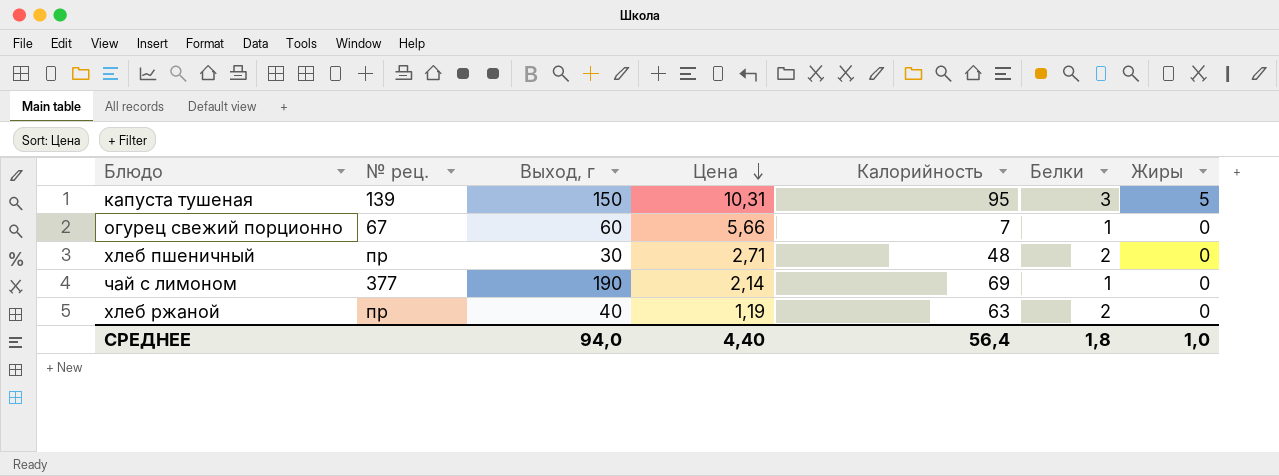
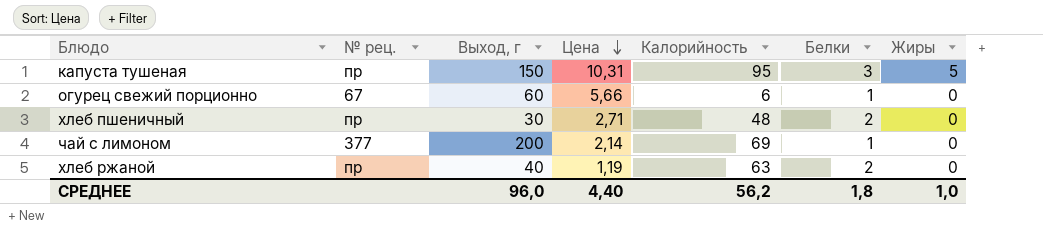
капуста тушеная | № рец.: 139 -> пр
огурец свежий порционно | Калорийность: 7 -> 6
чай с лимоном | Выход, г: 190 -> 200
СРЕДНЕЕ | Выход, г: 94,0 -> 96,0
СРЕДНЕЕ | Калорийность: 56,4 -> 56,2

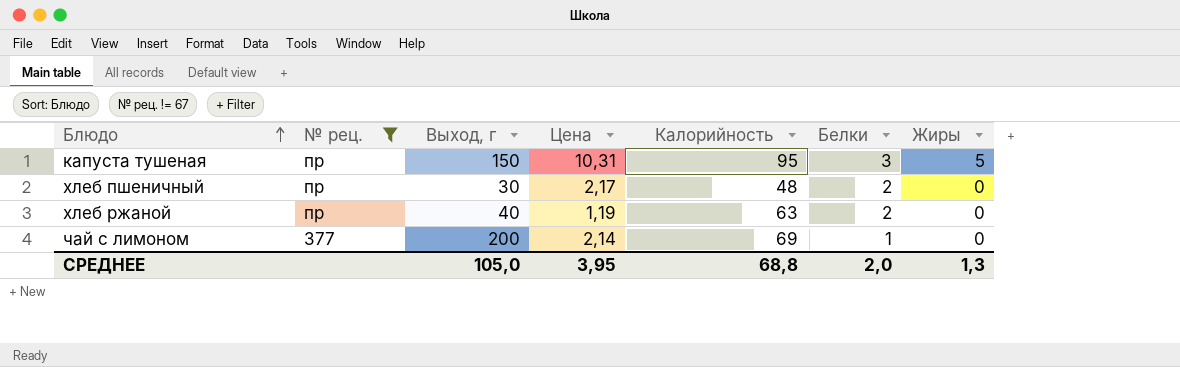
filter: none -> № рец. != 67
row order: Цена descending -> Блюдо ascending
хлеб пшеничный | Цена: 2,71 -> 2,17
СРЕДНЕЕ | Выход, г: 96,0 -> 105,0
СРЕДНЕЕ | Цена: 4,40 -> 3,95
СРЕДНЕЕ | Калорийность: 56,2 -> 68,8
СРЕДНЕЕ | Белки: 1,8 -> 2,0
СРЕДНЕЕ | Жиры: 1,0 -> 1,3

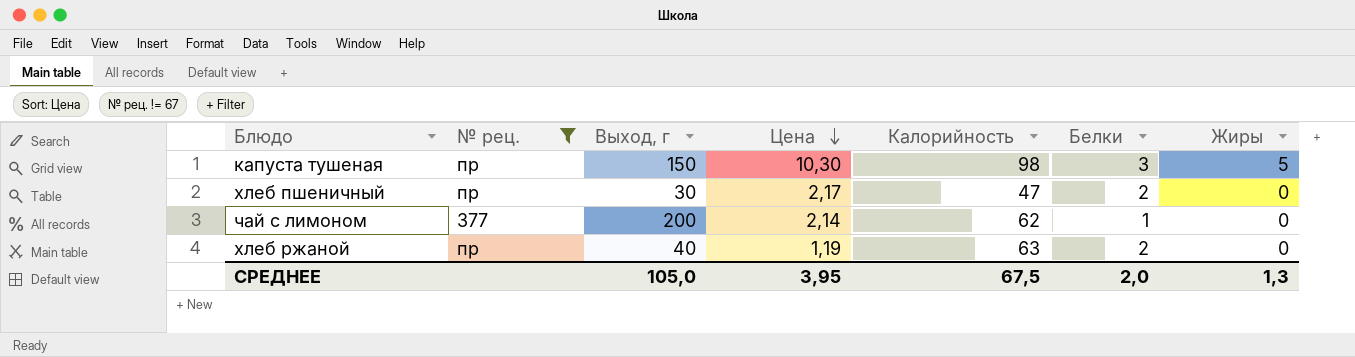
row order: Блюдо ascending -> Цена descending
капуста тушеная | Цена: 10,31 -> 10,30
капуста тушеная | Калорийность: 95 -> 98
хлеб пшеничный | Калорийность: 48 -> 47
чай с лимоном | Калорийность: 69 -> 62
СРЕДНЕЕ | Калорийность: 68,8 -> 67,5

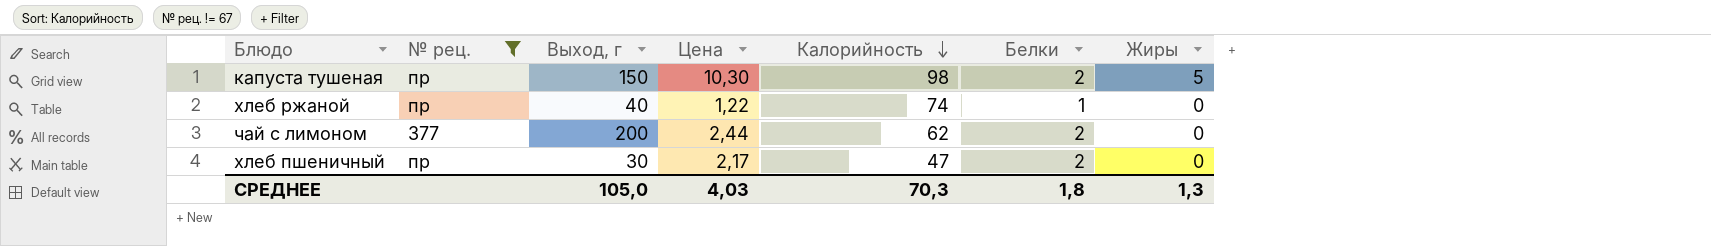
row order: Цена descending -> Калорийность descending
капуста тушеная | Белки: 3 -> 2
хлеб ржаной | Цена: 1,19 -> 1,22
хлеб ржаной | Калорийность: 63 -> 74
хлеб ржаной | Белки: 2 -> 1
чай с лимоном | Цена: 2,14 -> 2,44
чай с лимоном | Белки: 1 -> 2
СРЕДНЕЕ | Цена: 3,95 -> 4,03
СРЕДНЕЕ | Калорийность: 67,5 -> 70,3
СРЕДНЕЕ | Белки: 2,0 -> 1,8

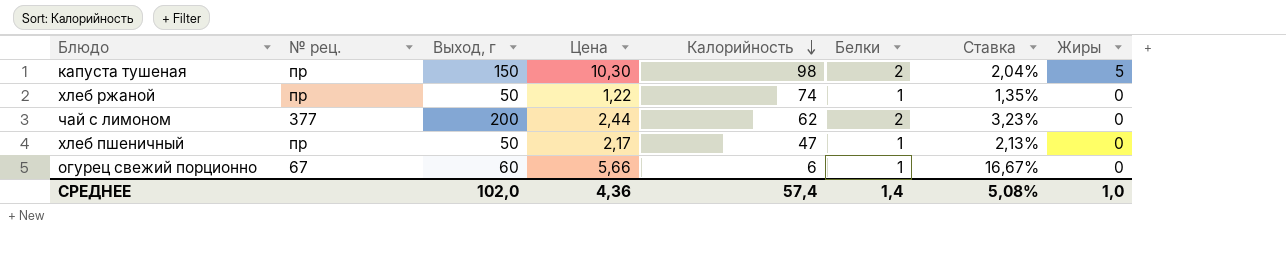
filter: № рец. != 67 -> none
column Ставка | formula: none -> [Белки] / [Калорийность]
хлеб ржаной | Выход, г: 40 -> 50
хлеб пшеничный | Выход, г: 30 -> 50
хлеб пшеничный | Белки: 2 -> 1
СРЕДНЕЕ | Выход, г: 105,0 -> 102,0
СРЕДНЕЕ | Цена: 4,03 -> 4,36
СРЕДНЕЕ | Калорийность: 70,3 -> 57,4
СРЕДНЕЕ | Белки: 1,8 -> 1,4
СРЕДНЕЕ | Жиры: 1,3 -> 1,0

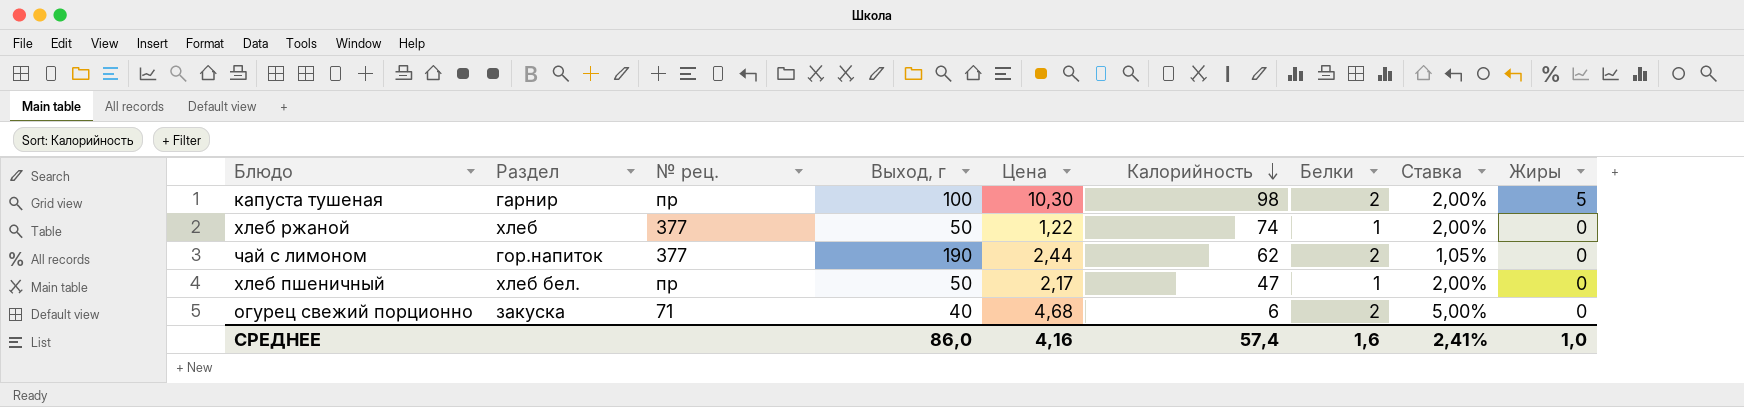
column Раздел | position: none -> 2
column Ставка | formula: [Белки] / [Калорийность] -> [Белки] / [Выход, г]
капуста тушеная | Выход, г: 150 -> 100
хлеб ржаной | № рец.: пр -> 377
чай с лимоном | Выход, г: 200 -> 190
огурец свежий порционно | № рец.: 67 -> 71
огурец свежий порционно | Выход, г: 60 -> 40
огурец свежий порционно | Цена: 5,66 -> 4,68
огурец свежий порционно | Белки: 1 -> 2
СРЕДНЕЕ | Выход, г: 102,0 -> 86,0
СРЕДНЕЕ | Цена: 4,36 -> 4,16
СРЕДНЕЕ | Белки: 1,4 -> 1,6
СРЕДНЕЕ | Ставка: 5,08% -> 2,41%

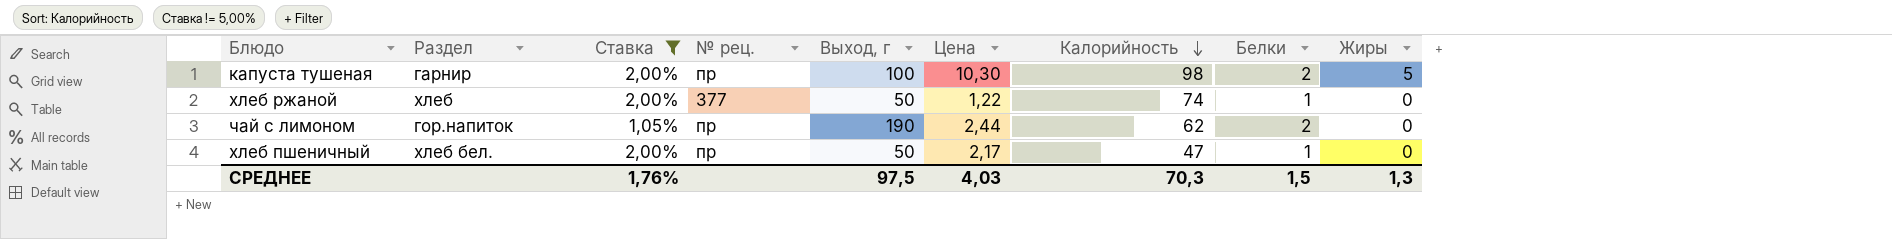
filter: none -> Ставка != 5,00%
column Ставка | position: 8 -> 3
чай с лимоном | № рец.: 377 -> пр
СРЕДНЕЕ | Ставка: 2,41% -> 1,76%
СРЕДНЕЕ | Выход, г: 86,0 -> 97,5
СРЕДНЕЕ | Цена: 4,16 -> 4,03
СРЕДНЕЕ | Калорийность: 57,4 -> 70,3
СРЕДНЕЕ | Белки: 1,6 -> 1,5
СРЕДНЕЕ | Жиры: 1,0 -> 1,3

